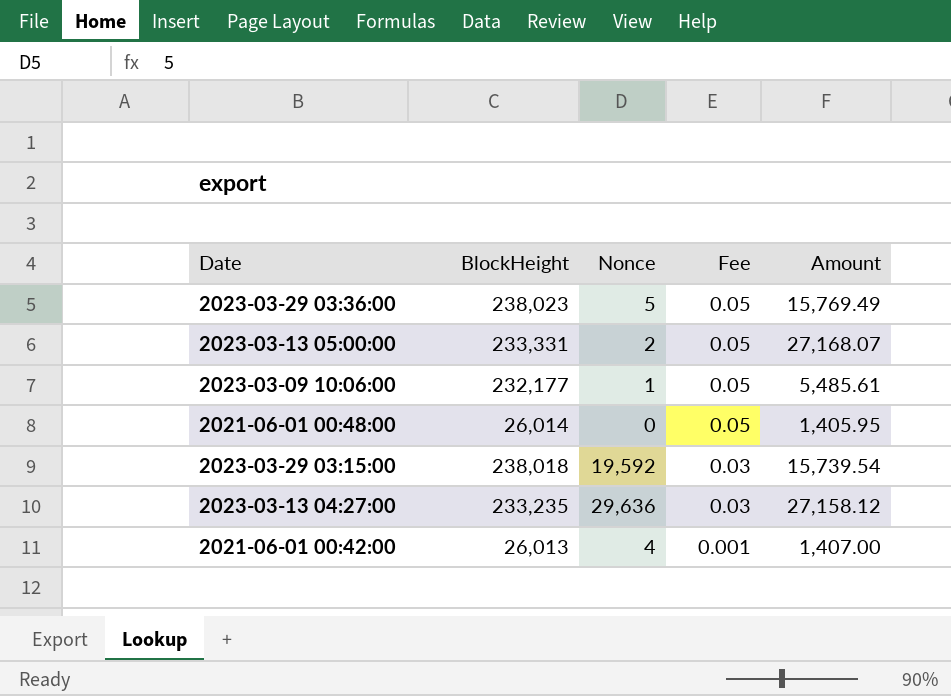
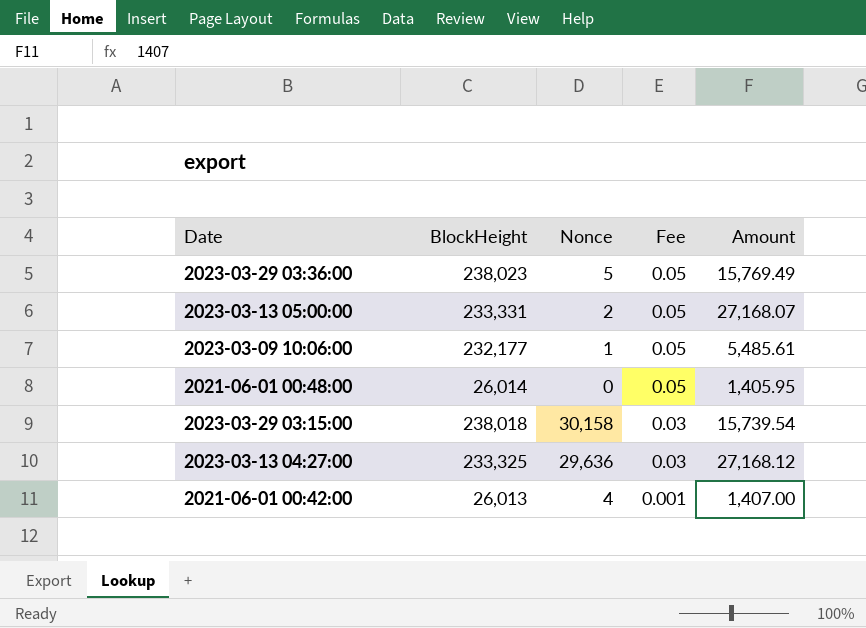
2023-03-29 03:15:00 | Nonce: 19,592 -> 30,158
2023-03-13 04:27:00 | BlockHeight: 233,235 -> 233,325
2023-03-13 04:27:00 | Amount: 27,158.12 -> 27,168.12

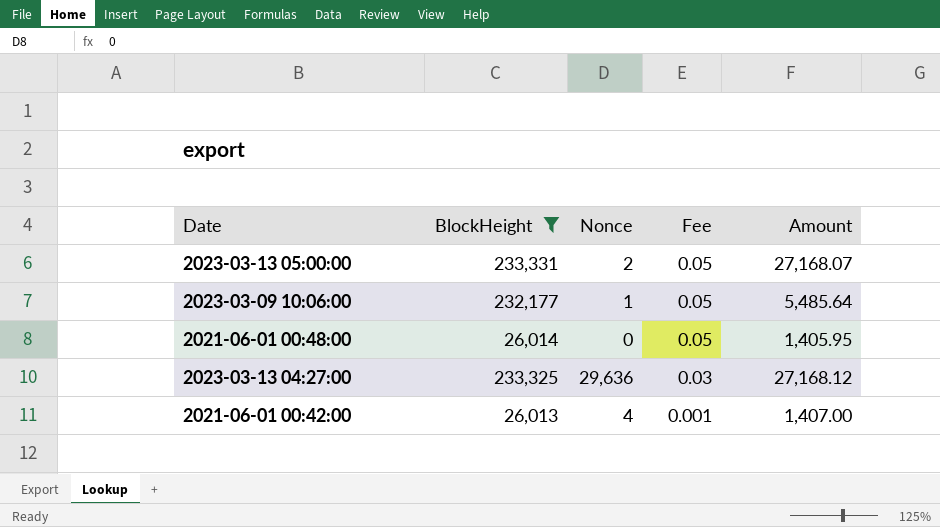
filter: none -> BlockHeight <= 233,331
2023-03-09 10:06:00 | Amount: 5,485.61 -> 5,485.64

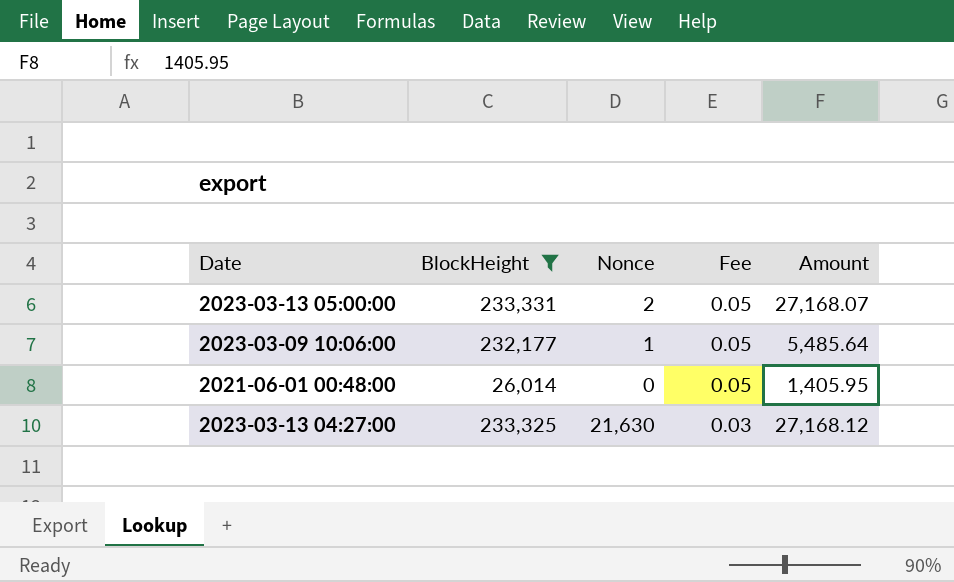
row 2021-06-01 00:42:00: 26,013 | 4 | 0.001 | 1,407.00 -> none
2023-03-13 04:27:00 | Nonce: 29,636 -> 21,630

